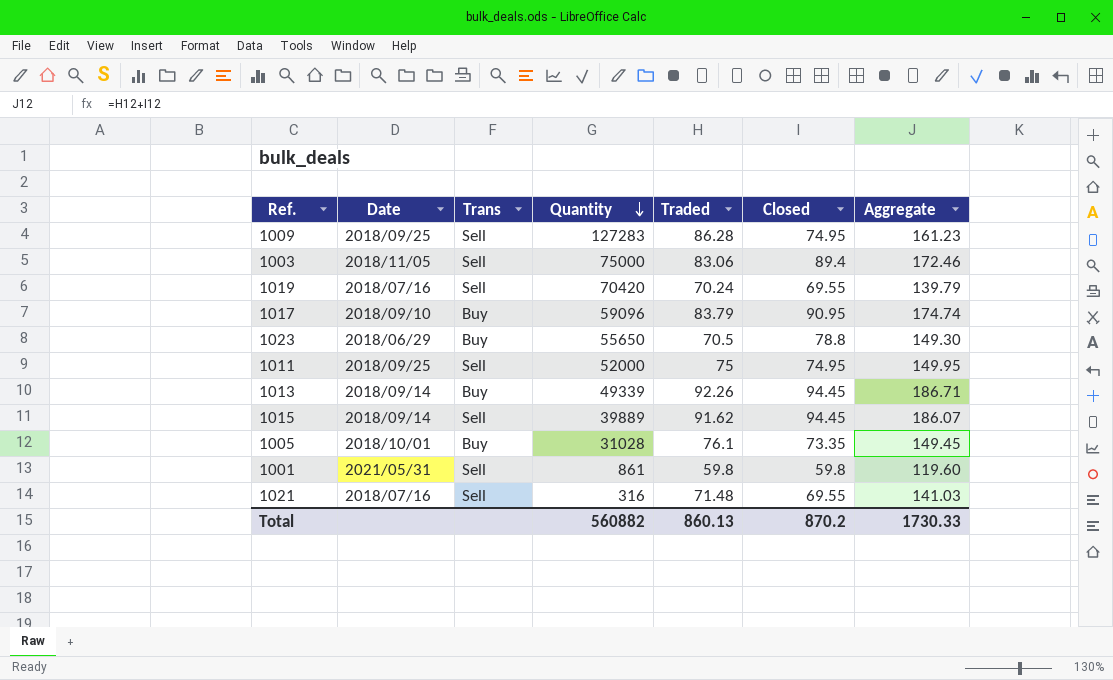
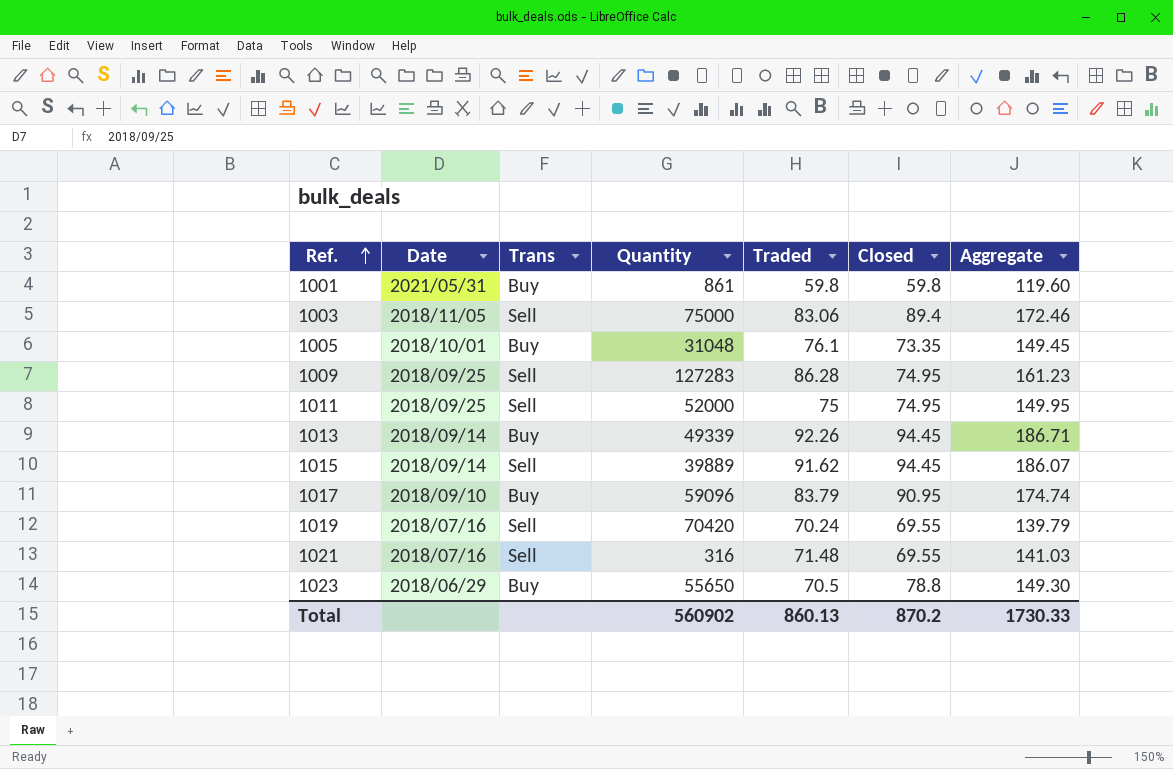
row order: Quantity descending -> Ref. ascending
1001 | Trans: Sell -> Buy
1005 | Quantity: 31028 -> 31048
Total | Quantity: 560882 -> 560902

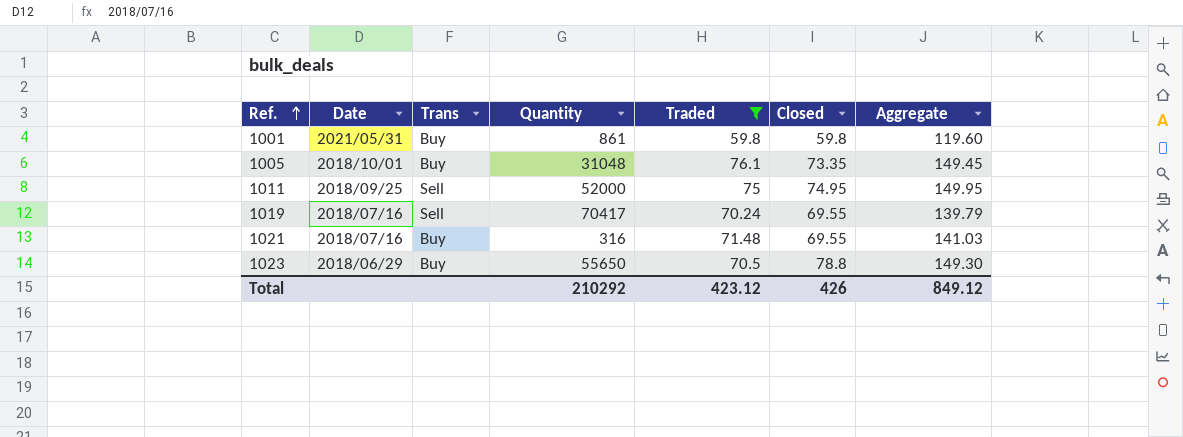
filter: none -> Traded <= 76.1
1019 | Quantity: 70420 -> 70417
1021 | Trans: Sell -> Buy
Total | Quantity: 560902 -> 210292
Total | Traded: 860.13 -> 423.12
Total | Closed: 870.2 -> 426
Total | Aggregate: 1730.33 -> 849.12

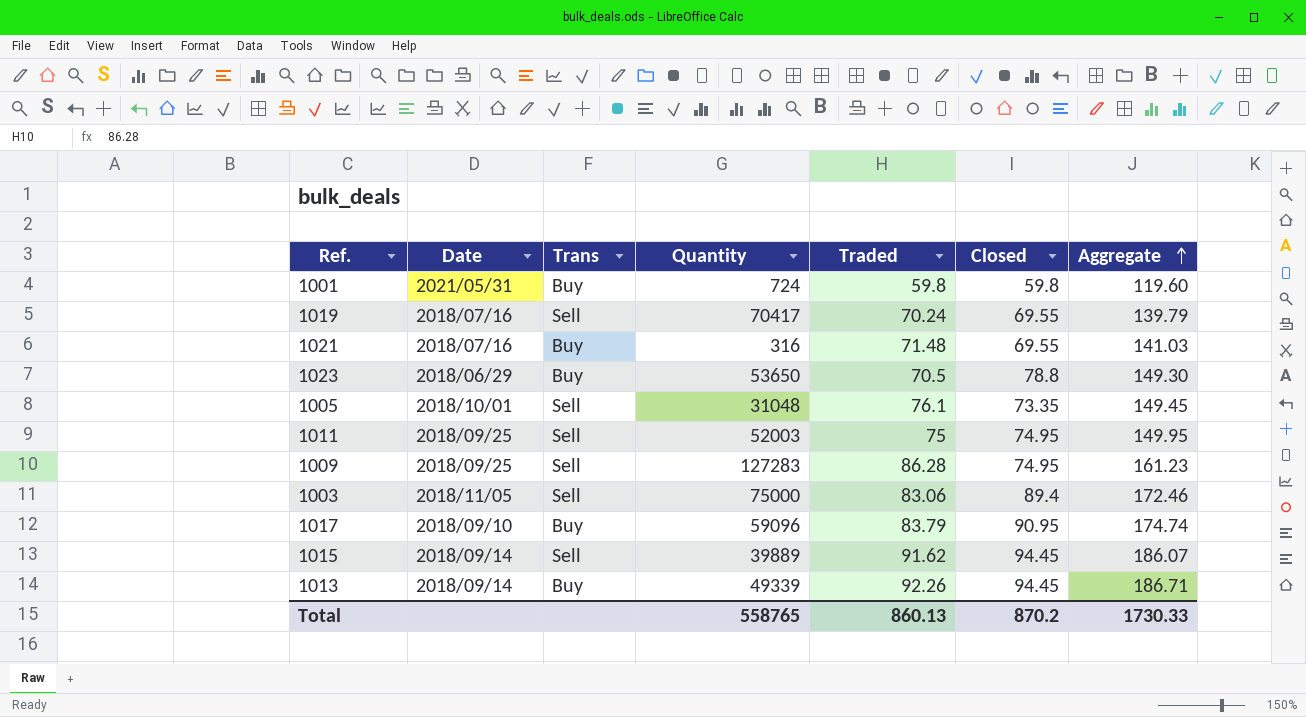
filter: Traded <= 76.1 -> none
row order: Ref. ascending -> Aggregate ascending
1001 | Quantity: 861 -> 724
1023 | Quantity: 55650 -> 53650
1005 | Trans: Buy -> Sell
1011 | Quantity: 52000 -> 52003
Total | Quantity: 210292 -> 558765
Total | Traded: 423.12 -> 860.13
Total | Closed: 426 -> 870.2
Total | Aggregate: 849.12 -> 1730.33

